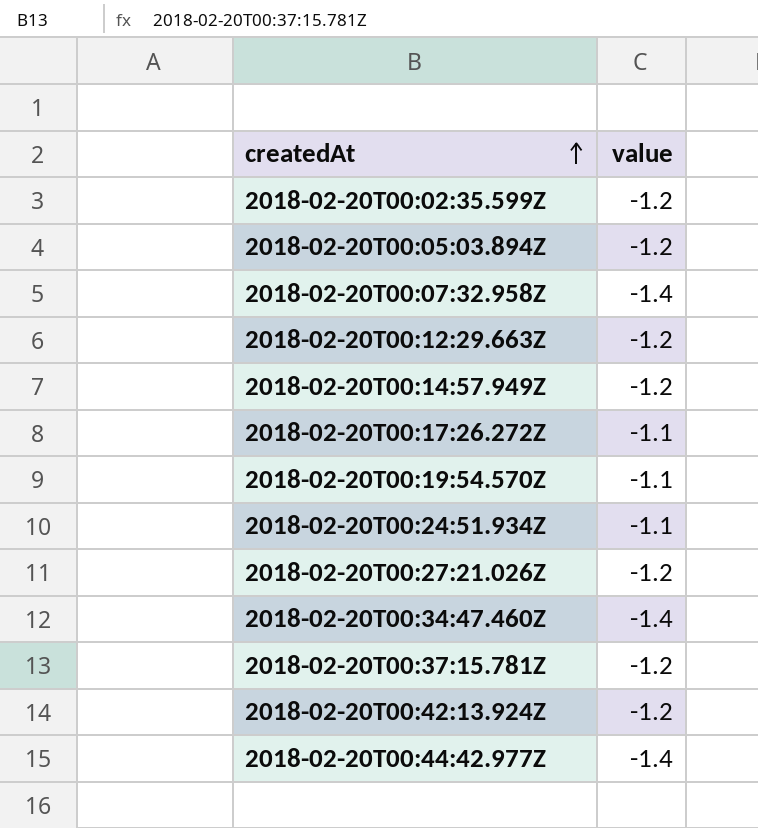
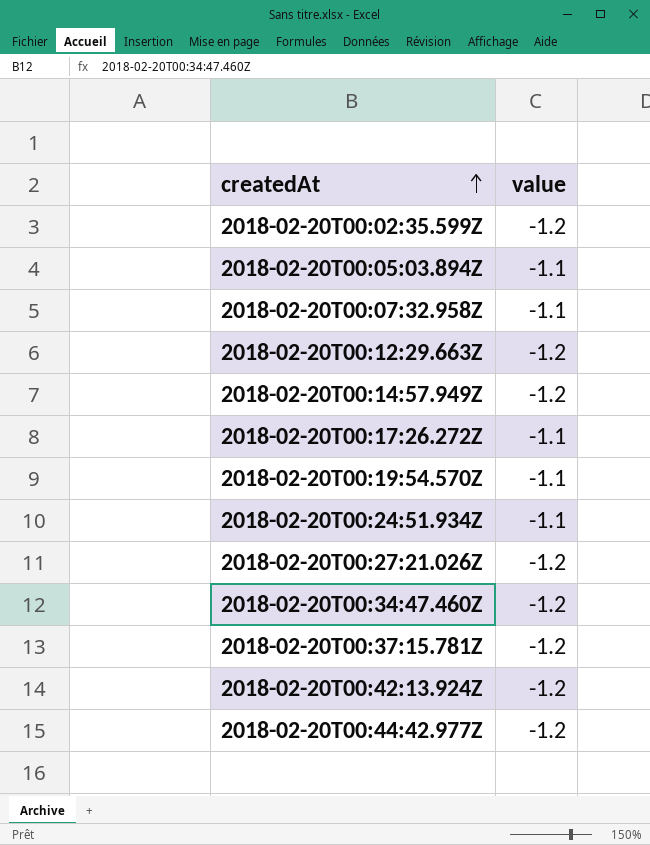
2018-02-20T00:05:03.894Z | value: -1.2 -> -1.1
2018-02-20T00:07:32.958Z | value: -1.4 -> -1.1
2018-02-20T00:34:47.460Z | value: -1.4 -> -1.2
2018-02-20T00:44:42.977Z | value: -1.4 -> -1.2

